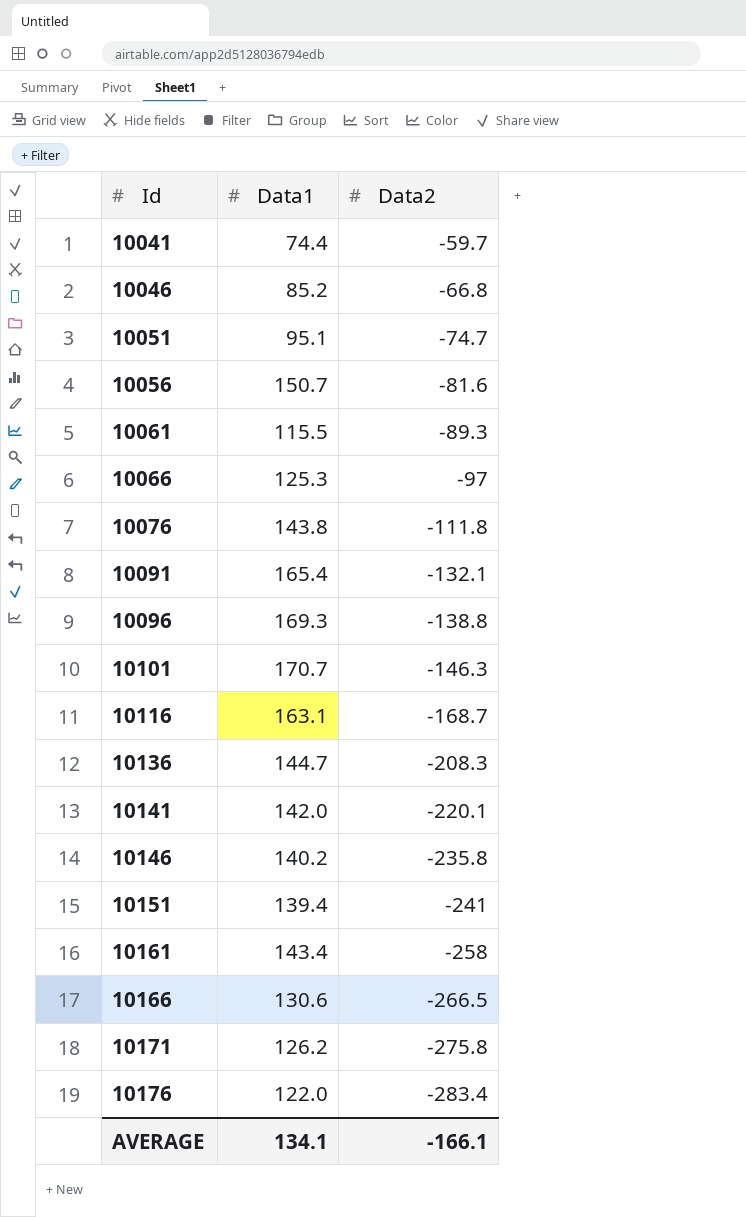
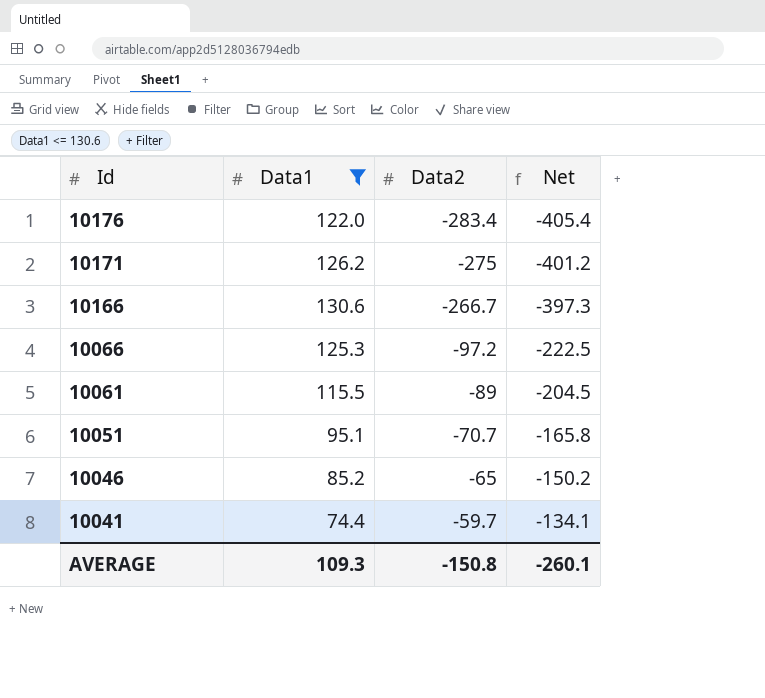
filter: none -> Data1 <= 130.6
row order: Id ascending -> Id descending
column Net | formula: none -> [Data2] - [Data1]
10171 | Data2: -275.8 -> -275
10166 | Data2: -266.5 -> -266.7
10066 | Data2: -97 -> -97.2
10061 | Data2: -89.3 -> -89
10051 | Data2: -74.7 -> -70.7
10046 | Data2: -66.8 -> -65
AVERAGE | Data1: 134.1 -> 109.3
AVERAGE | Data2: -166.1 -> -150.8

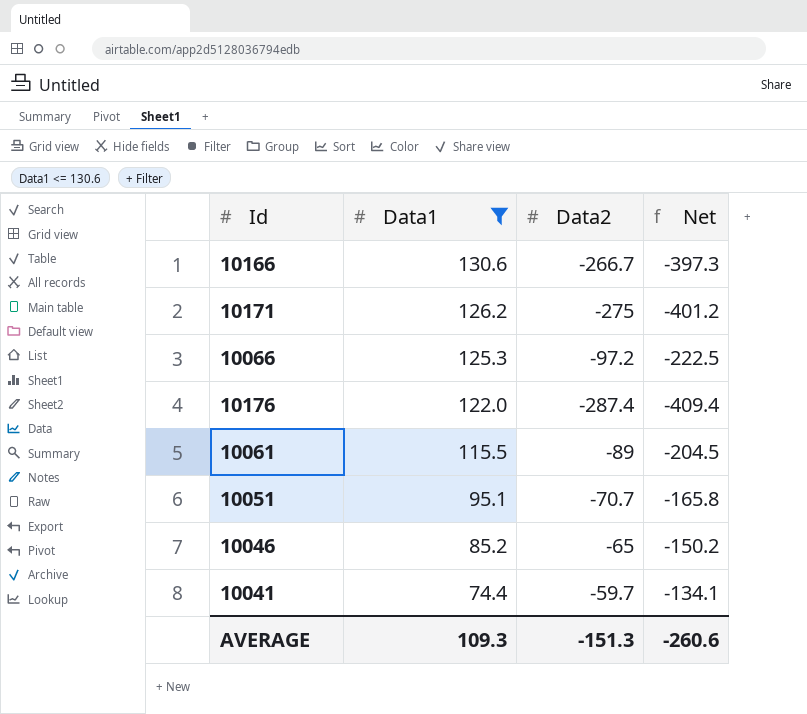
row order: Id descending -> Data1 descending
10176 | Data2: -283.4 -> -287.4
10176 | Net: -405.4 -> -409.4
AVERAGE | Data2: -150.8 -> -151.3
AVERAGE | Net: -260.1 -> -260.6

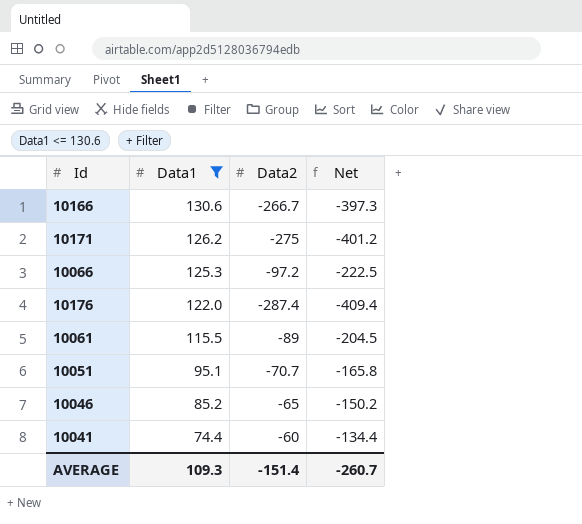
10041 | Data2: -59.7 -> -60
10041 | Net: -134.1 -> -134.4
AVERAGE | Data2: -151.3 -> -151.4
AVERAGE | Net: -260.6 -> -260.7

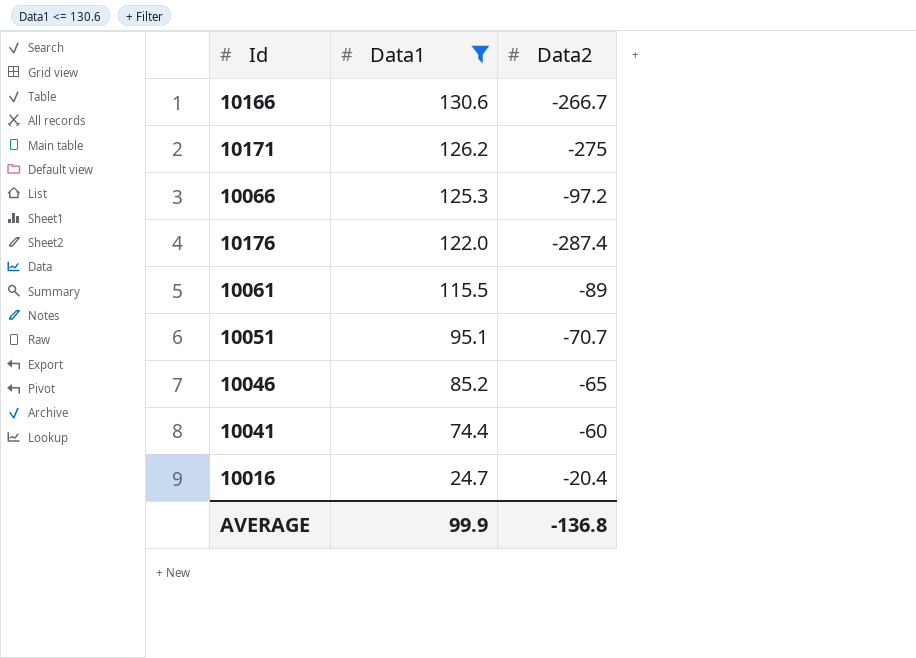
column Net | formula: [Data2] - [Data1] -> none
row 10016: none -> 24.7 | -20.4
AVERAGE | Data1: 109.3 -> 99.9
AVERAGE | Data2: -151.4 -> -136.8

